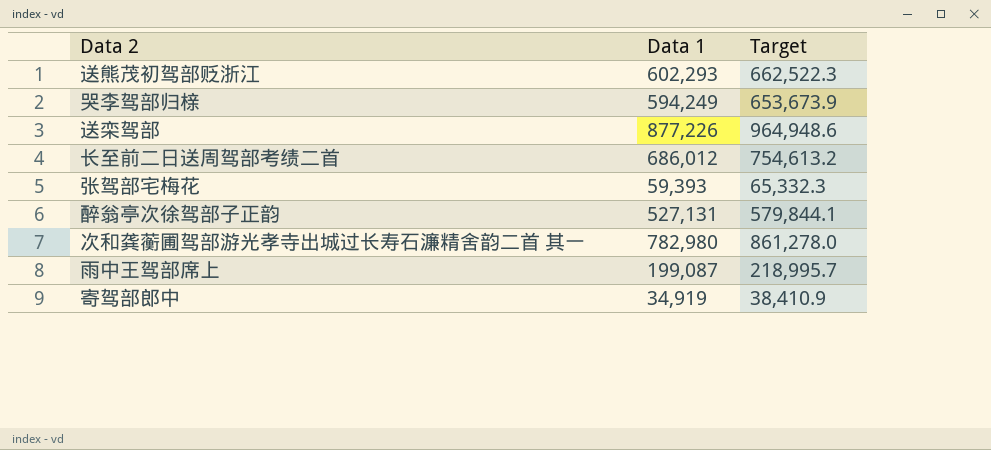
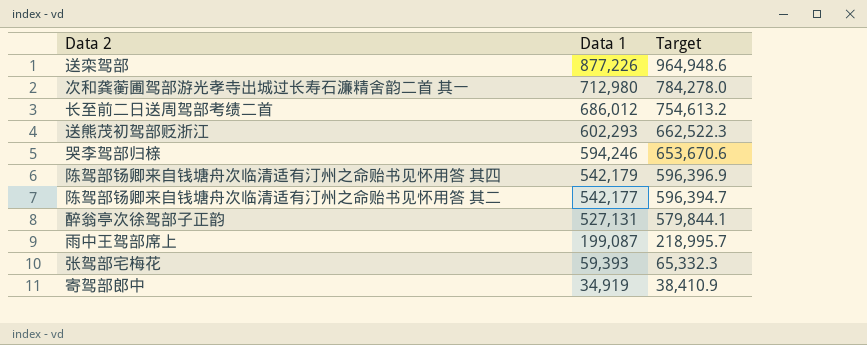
row order: none -> Data 1 descending
次和龚蘅圃驾部游光孝寺出城过长寿石濂精舍韵二首 其一 | Data 1: 782,980 -> 712,980
次和龚蘅圃驾部游光孝寺出城过长寿石濂精舍韵二首 其一 | Target: 861,278.0 -> 784,278.0
哭李驾部归榇 | Data 1: 594,249 -> 594,246
哭李驾部归榇 | Target: 653,673.9 -> 653,670.6
row 陈驾部钖卿来自钱塘舟次临清适有汀州之命贻书见怀用答 其四: none -> 542,179 | 596,396.9
row 陈驾部钖卿来自钱塘舟次临清适有汀州之命贻书见怀用答 其二: none -> 542,177 | 596,394.7

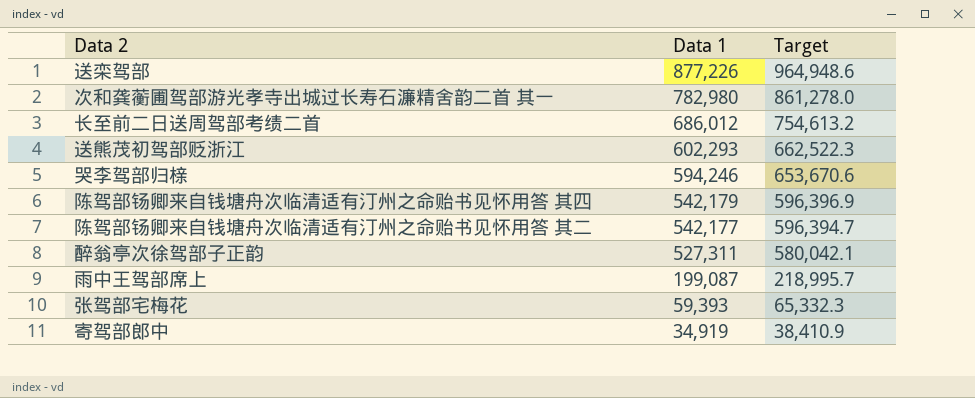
次和龚蘅圃驾部游光孝寺出城过长寿石濂精舍韵二首 其一 | Data 1: 712,980 -> 782,980
次和龚蘅圃驾部游光孝寺出城过长寿石濂精舍韵二首 其一 | Target: 784,278.0 -> 861,278.0
醉翁亭次徐驾部子正韵 | Data 1: 527,131 -> 527,311
醉翁亭次徐驾部子正韵 | Target: 579,844.1 -> 580,042.1

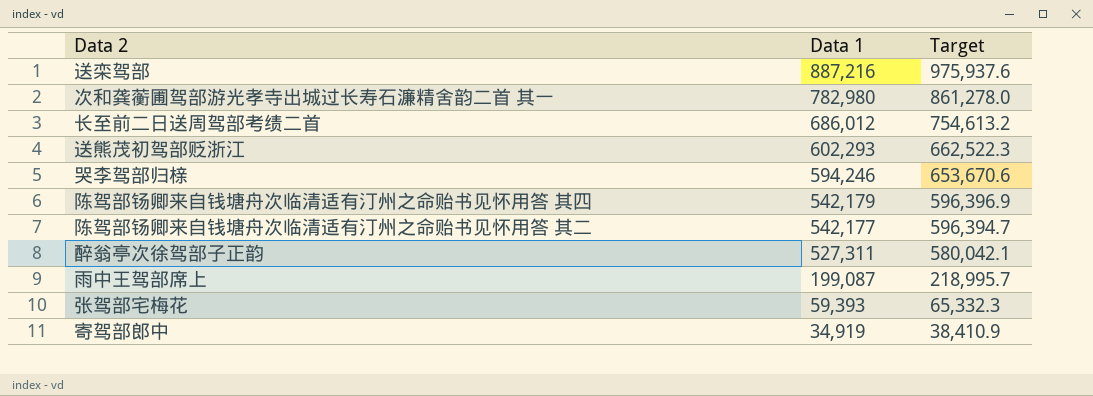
送栾驾部 | Data 1: 877,226 -> 887,216
送栾驾部 | Target: 964,948.6 -> 975,937.6

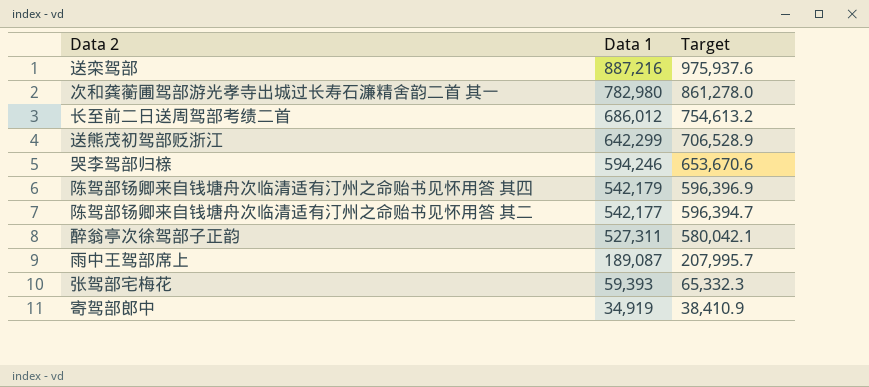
送熊茂初驾部贬浙江 | Data 1: 602,293 -> 642,299
送熊茂初驾部贬浙江 | Target: 662,522.3 -> 706,528.9
雨中王驾部席上 | Data 1: 199,087 -> 189,087
雨中王驾部席上 | Target: 218,995.7 -> 207,995.7

